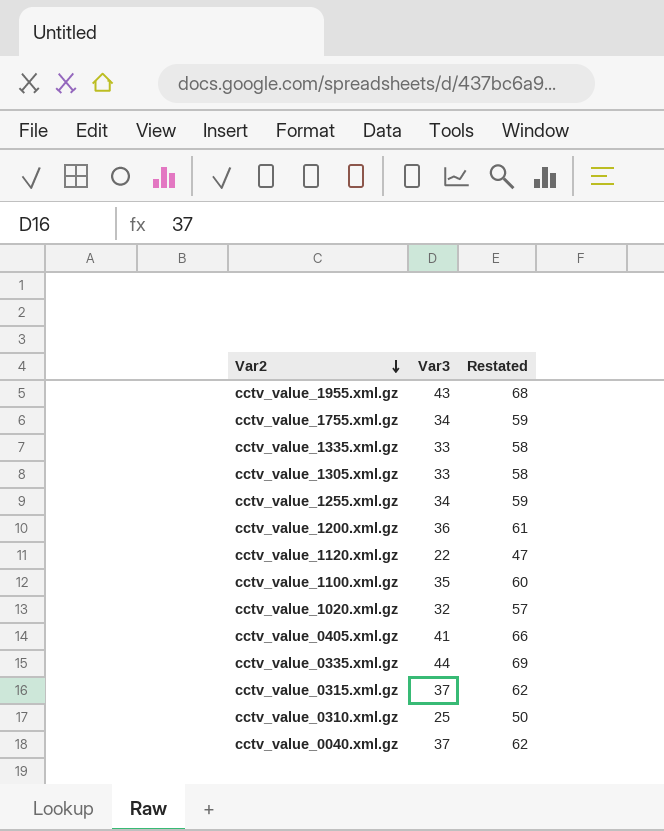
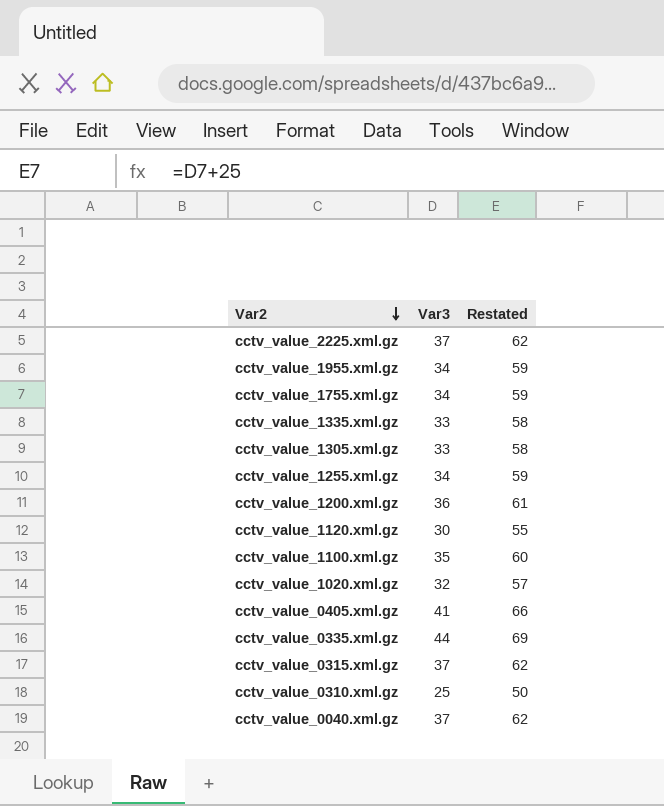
row cctv_value_2225.xml.gz: none -> 37 | 62
cctv_value_1955.xml.gz | Var3: 43 -> 34
cctv_value_1955.xml.gz | Restated: 68 -> 59
cctv_value_1120.xml.gz | Var3: 22 -> 30
cctv_value_1120.xml.gz | Restated: 47 -> 55

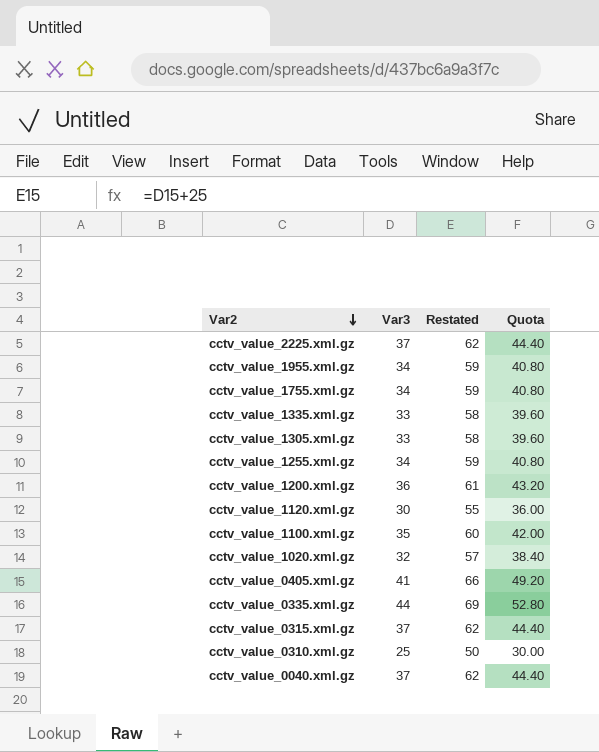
column Quota | formula: none -> [Var3] * 1.2

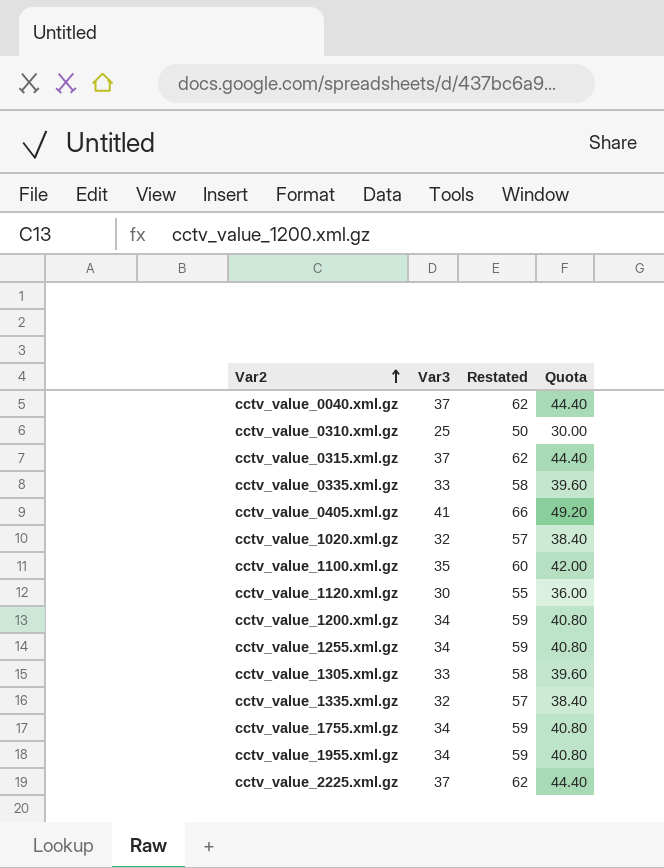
row order: Var2 descending -> Var2 ascending
cctv_value_0335.xml.gz | Var3: 44 -> 33
cctv_value_0335.xml.gz | Restated: 69 -> 58
cctv_value_0335.xml.gz | Quota: 52.80 -> 39.60
cctv_value_1200.xml.gz | Var3: 36 -> 34
cctv_value_1200.xml.gz | Restated: 61 -> 59
cctv_value_1200.xml.gz | Quota: 43.20 -> 40.80
cctv_value_1335.xml.gz | Var3: 33 -> 32
cctv_value_1335.xml.gz | Restated: 58 -> 57
cctv_value_1335.xml.gz | Quota: 39.60 -> 38.40

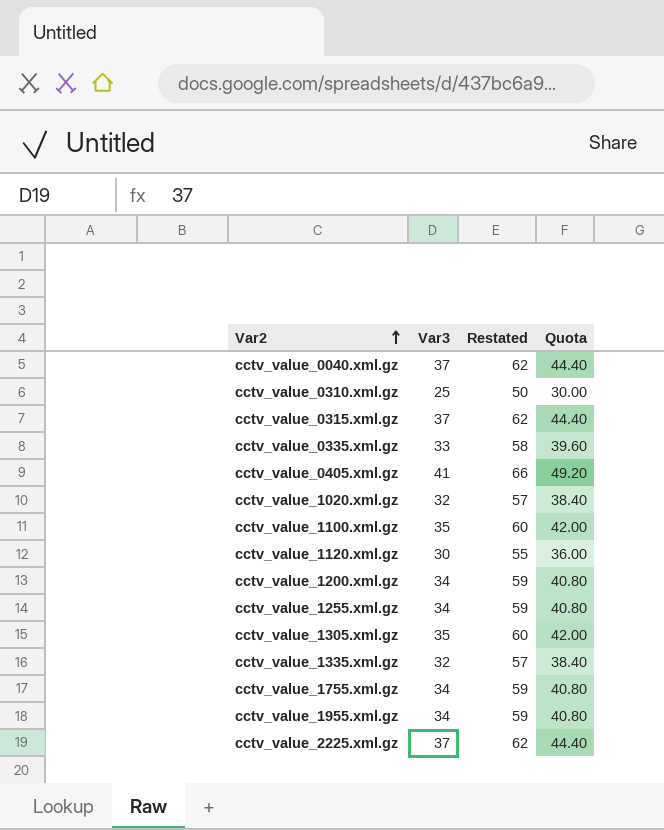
cctv_value_1305.xml.gz | Var3: 33 -> 35
cctv_value_1305.xml.gz | Restated: 58 -> 60
cctv_value_1305.xml.gz | Quota: 39.60 -> 42.00

